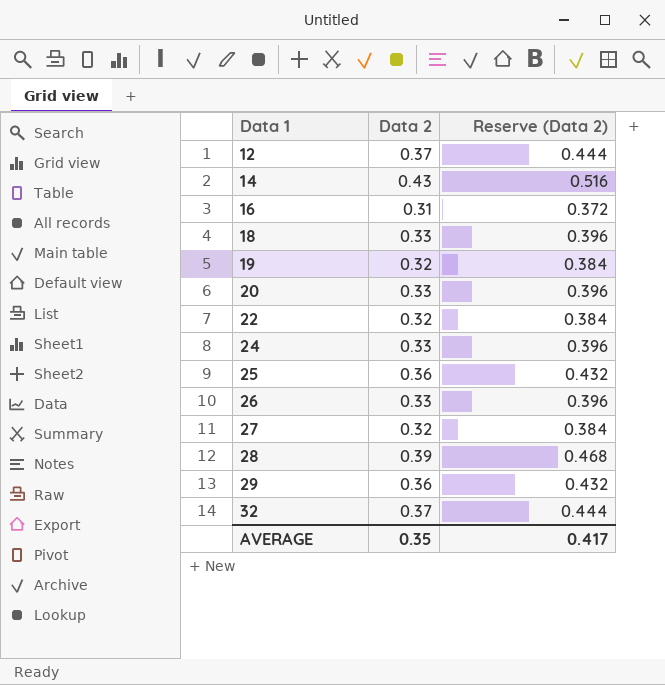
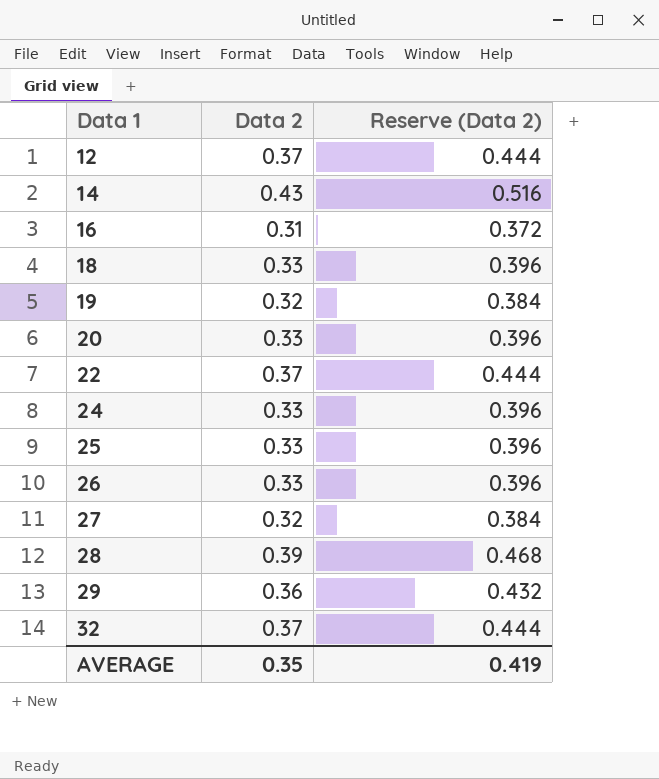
22 | Data 2: 0.32 -> 0.37
22 | Reserve (Data 2): 0.384 -> 0.444
25 | Data 2: 0.36 -> 0.33
25 | Reserve (Data 2): 0.432 -> 0.396
AVERAGE | Reserve (Data 2): 0.417 -> 0.419

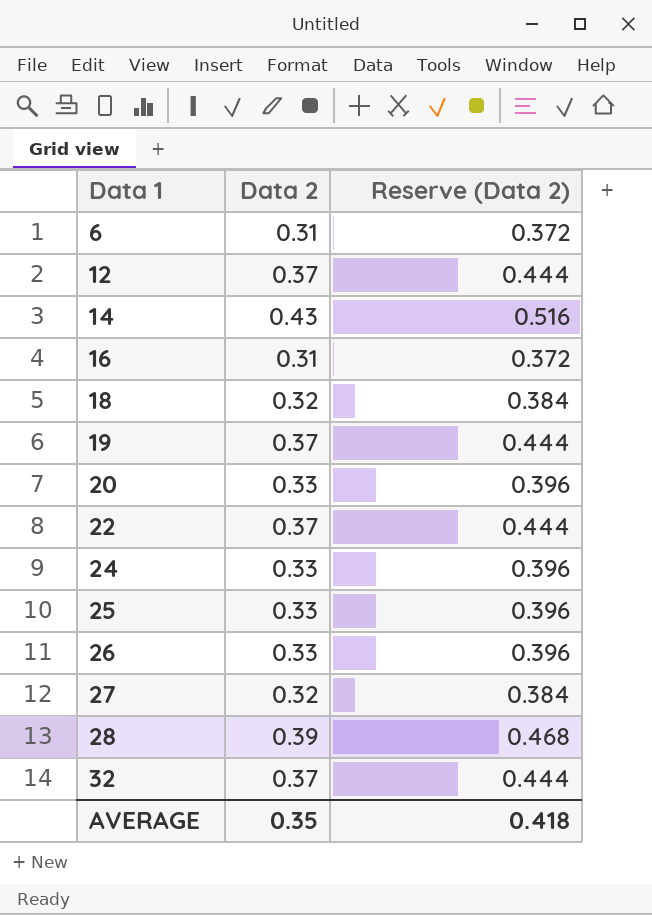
row 29: 0.36 | 0.432 -> none
row 6: none -> 0.31 | 0.372
18 | Data 2: 0.33 -> 0.32
18 | Reserve (Data 2): 0.396 -> 0.384
19 | Data 2: 0.32 -> 0.37
19 | Reserve (Data 2): 0.384 -> 0.444
AVERAGE | Reserve (Data 2): 0.419 -> 0.418

